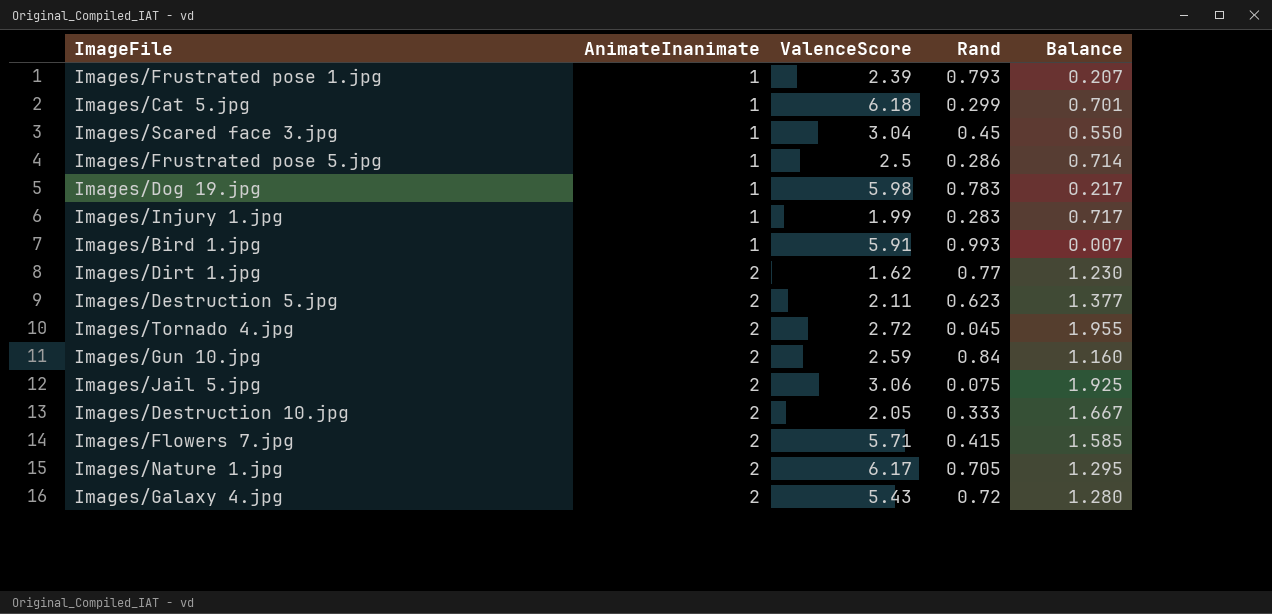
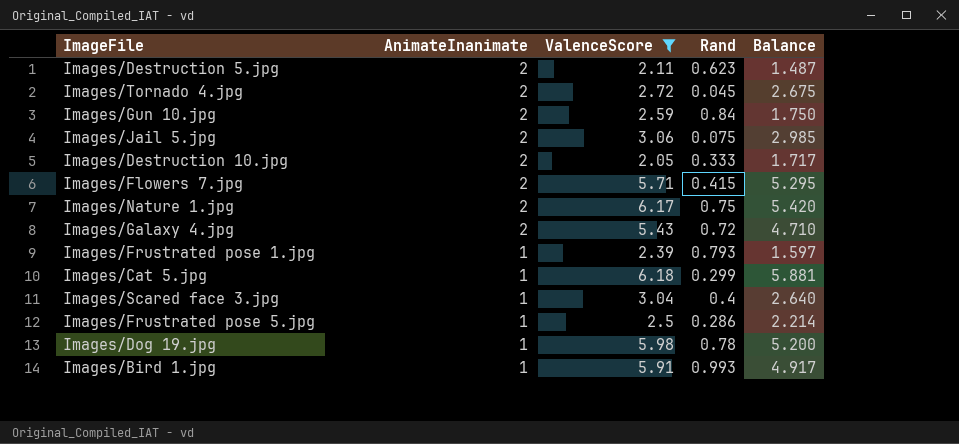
filter: none -> ValenceScore >= 2.05
row order: AnimateInanimate ascending -> AnimateInanimate descending
column Balance | formula: [AnimateInanimate] - [Rand] -> [ValenceScore] - [Rand]
Images/Nature 1.jpg | Rand: 0.705 -> 0.75
Images/Scared face 3.jpg | Rand: 0.45 -> 0.4
Images/Dog 19.jpg | Rand: 0.783 -> 0.78

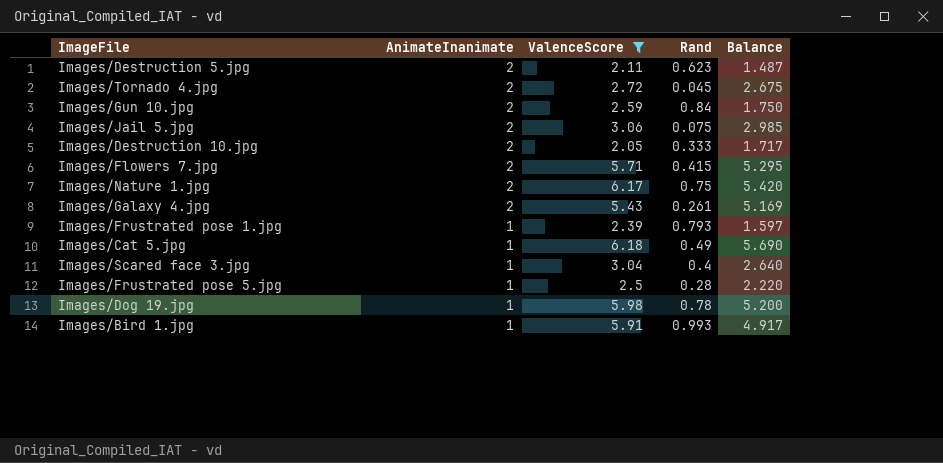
Images/Galaxy 4.jpg | Rand: 0.72 -> 0.261
Images/Galaxy 4.jpg | Balance: 4.710 -> 5.169
Images/Cat 5.jpg | Rand: 0.299 -> 0.49
Images/Cat 5.jpg | Balance: 5.881 -> 5.690
Images/Frustrated pose 5.jpg | Rand: 0.286 -> 0.28
Images/Frustrated pose 5.jpg | Balance: 2.214 -> 2.220

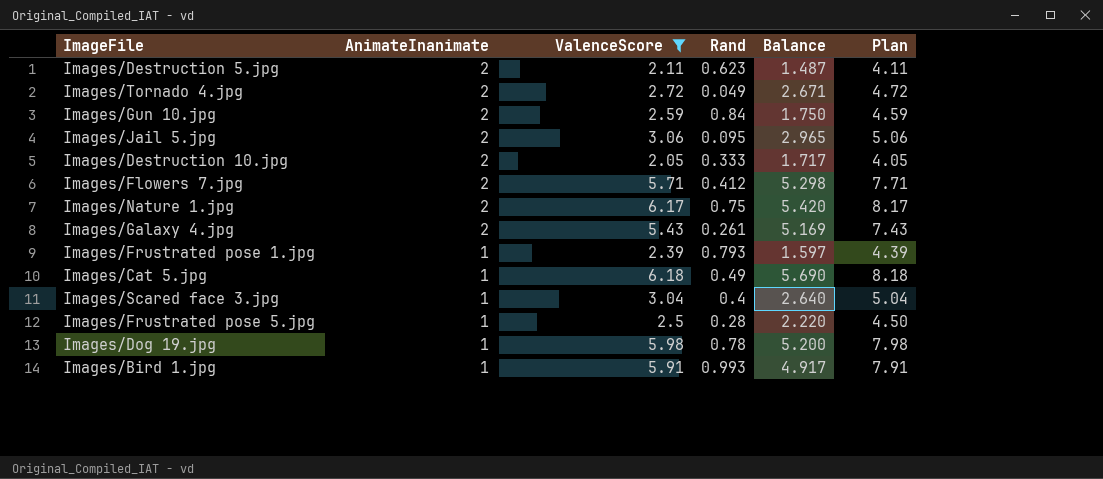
column Plan | formula: none -> [ValenceScore] + 2
Images/Tornado 4.jpg | Rand: 0.045 -> 0.049
Images/Tornado 4.jpg | Balance: 2.675 -> 2.671
Images/Jail 5.jpg | Rand: 0.075 -> 0.095
Images/Jail 5.jpg | Balance: 2.985 -> 2.965
Images/Flowers 7.jpg | Rand: 0.415 -> 0.412
Images/Flowers 7.jpg | Balance: 5.295 -> 5.298

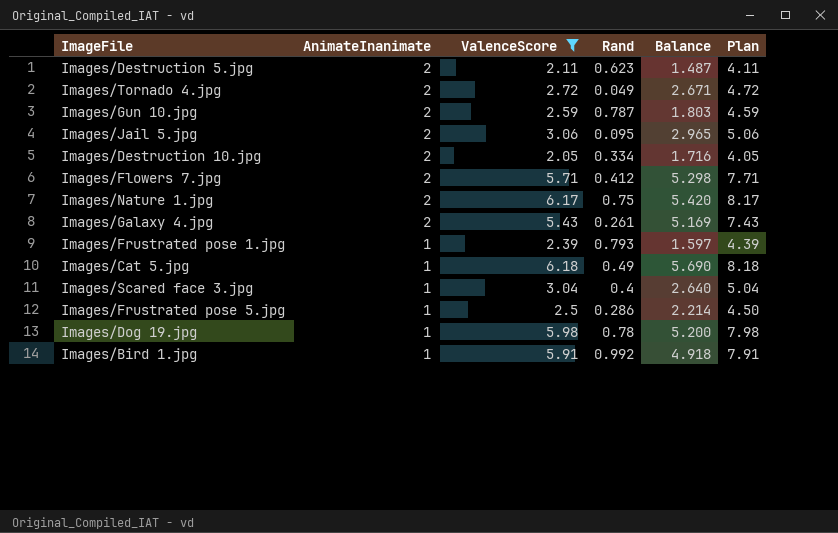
Images/Gun 10.jpg | Rand: 0.84 -> 0.787
Images/Gun 10.jpg | Balance: 1.750 -> 1.803
Images/Destruction 10.jpg | Rand: 0.333 -> 0.334
Images/Destruction 10.jpg | Balance: 1.717 -> 1.716
Images/Frustrated pose 5.jpg | Rand: 0.28 -> 0.286
Images/Frustrated pose 5.jpg | Balance: 2.220 -> 2.214
Images/Bird 1.jpg | Rand: 0.993 -> 0.992
Images/Bird 1.jpg | Balance: 4.917 -> 4.918

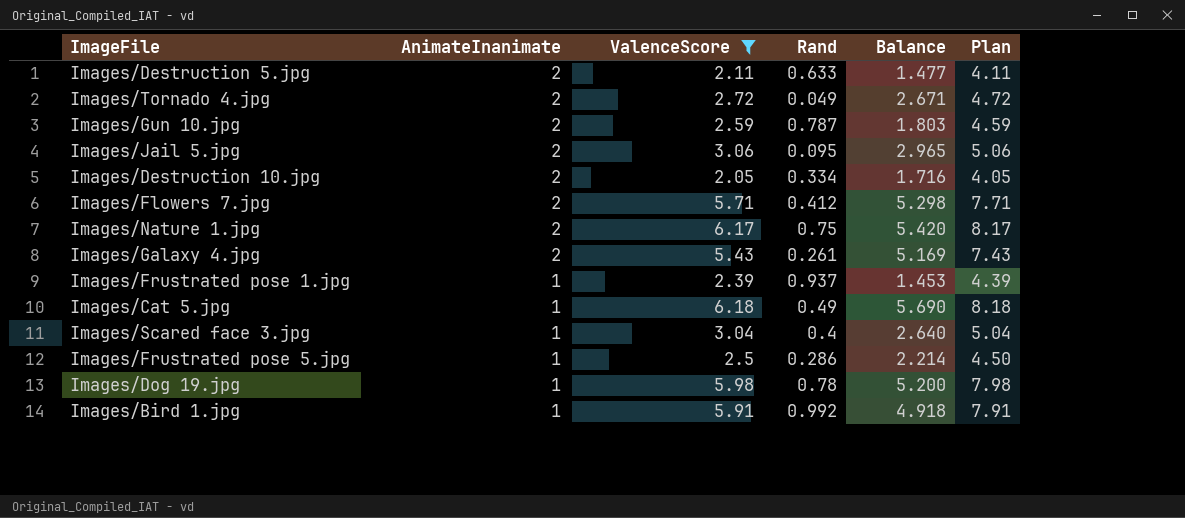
Images/Destruction 5.jpg | Rand: 0.623 -> 0.633
Images/Destruction 5.jpg | Balance: 1.487 -> 1.477
Images/Frustrated pose 1.jpg | Rand: 0.793 -> 0.937
Images/Frustrated pose 1.jpg | Balance: 1.597 -> 1.453

